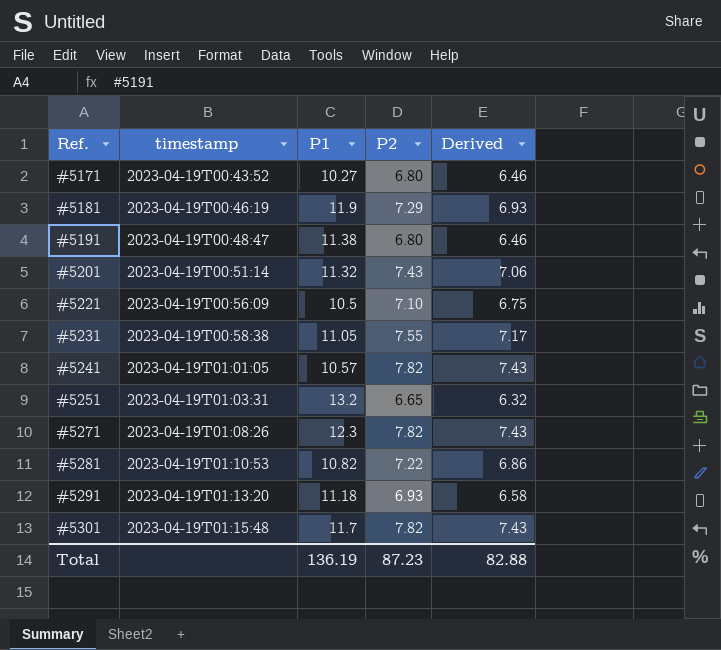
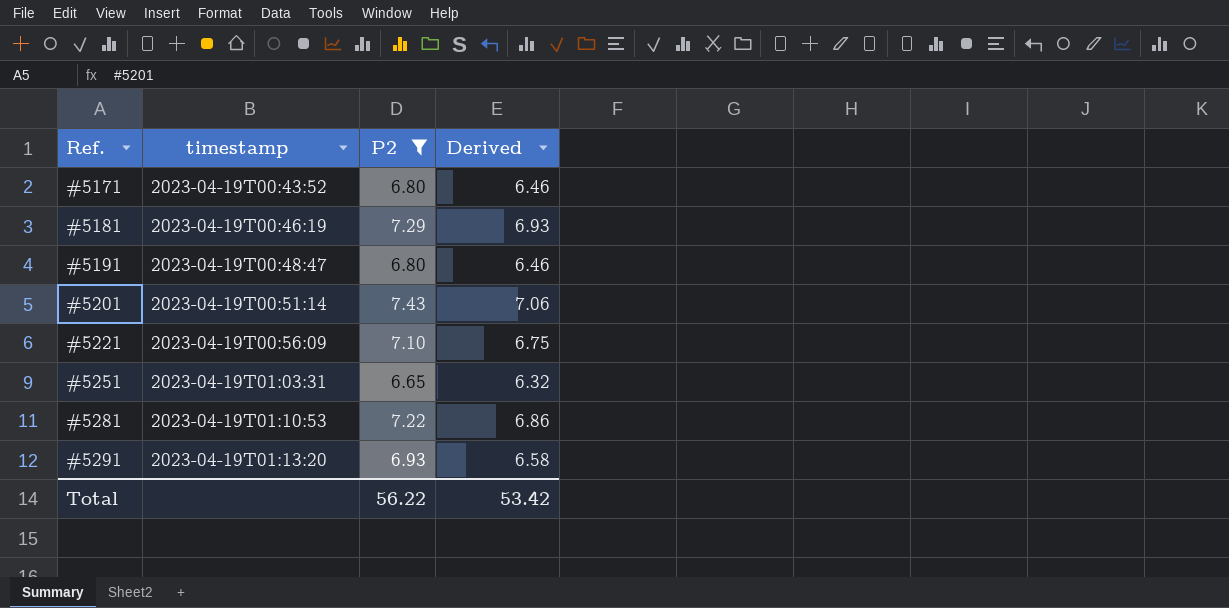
filter: none -> P2 <= 7.43
column P1 | position: 3 -> none
Total | P2: 87.23 -> 56.22
Total | Derived: 82.88 -> 53.42

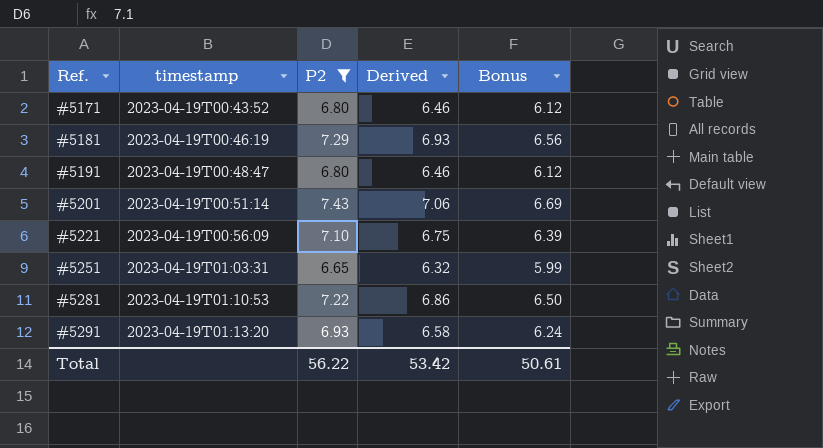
column Bonus | formula: none -> [P2] * 0.9

